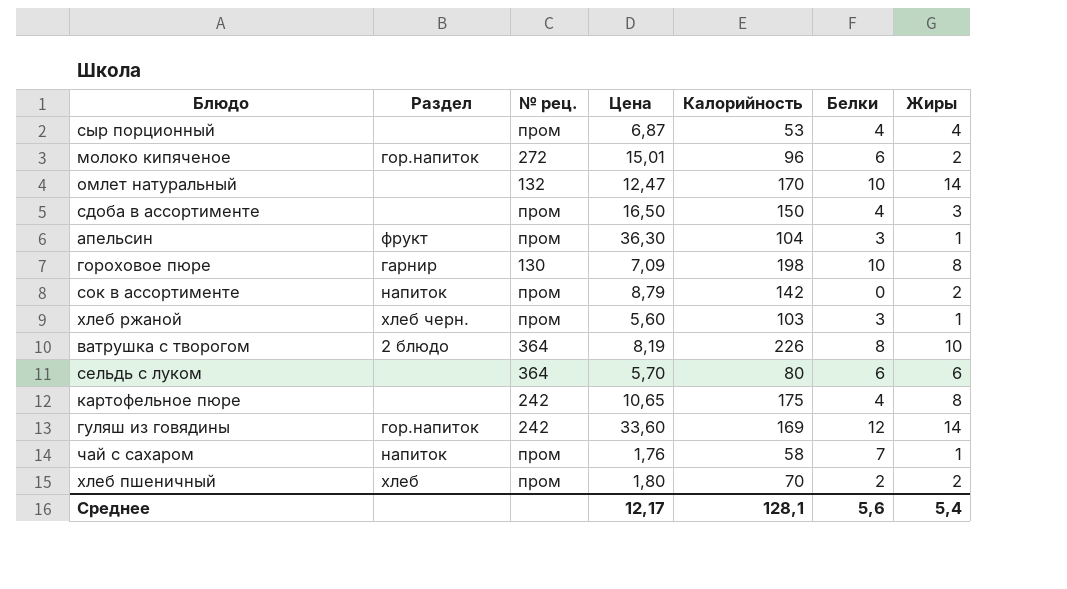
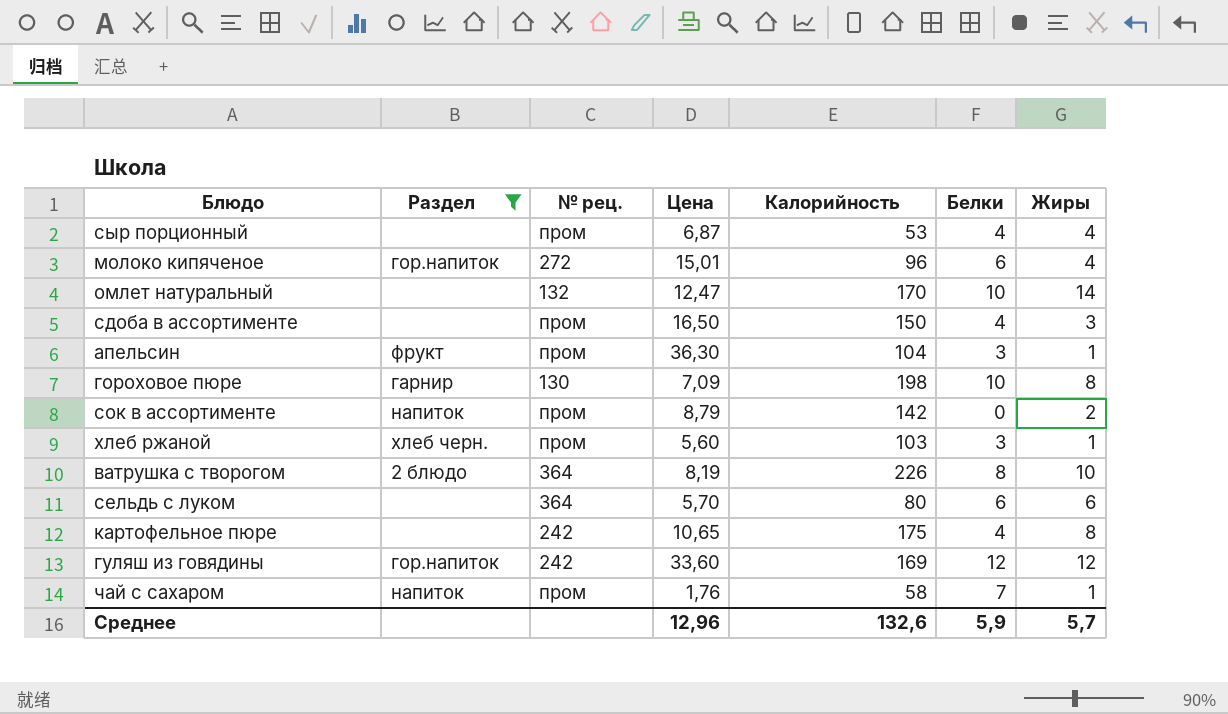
filter: none -> Раздел != хлеб
молоко кипяченое | Жиры: 2 -> 4
гуляш из говядины | Жиры: 14 -> 12
Среднее | Цена: 12,17 -> 12,96
Среднее | Калорийность: 128,1 -> 132,6
Среднее | Белки: 5,6 -> 5,9
Среднее | Жиры: 5,4 -> 5,7

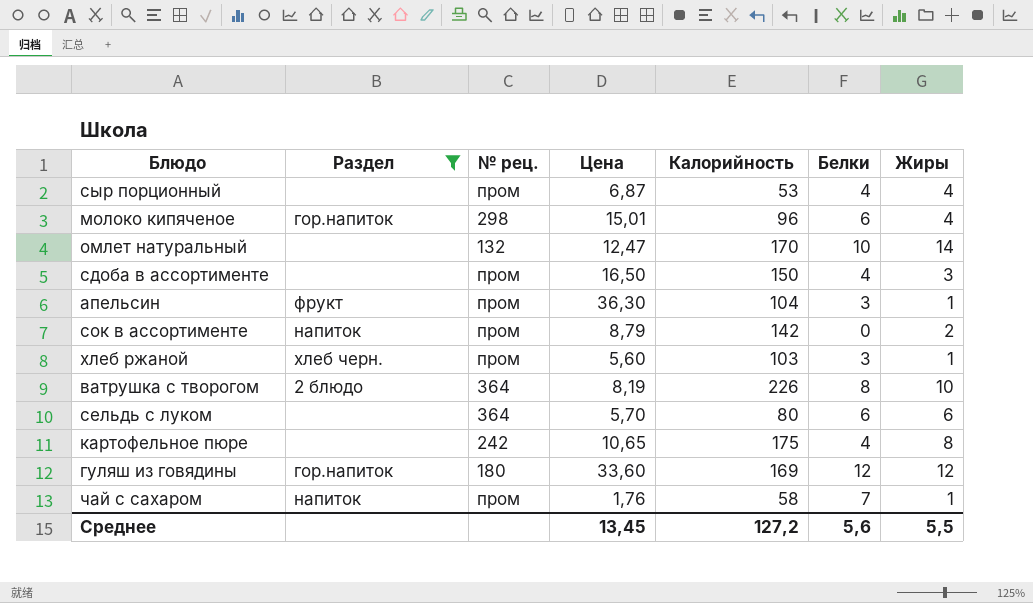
row гороховое пюре: гарнир | 130 | 7,09 | 198 | 10 | 8 -> none
молоко кипяченое | № рец.: 272 -> 298
гуляш из говядины | № рец.: 242 -> 180
Среднее | Цена: 12,96 -> 13,45
Среднее | Калорийность: 132,6 -> 127,2
Среднее | Белки: 5,9 -> 5,6
Среднее | Жиры: 5,7 -> 5,5

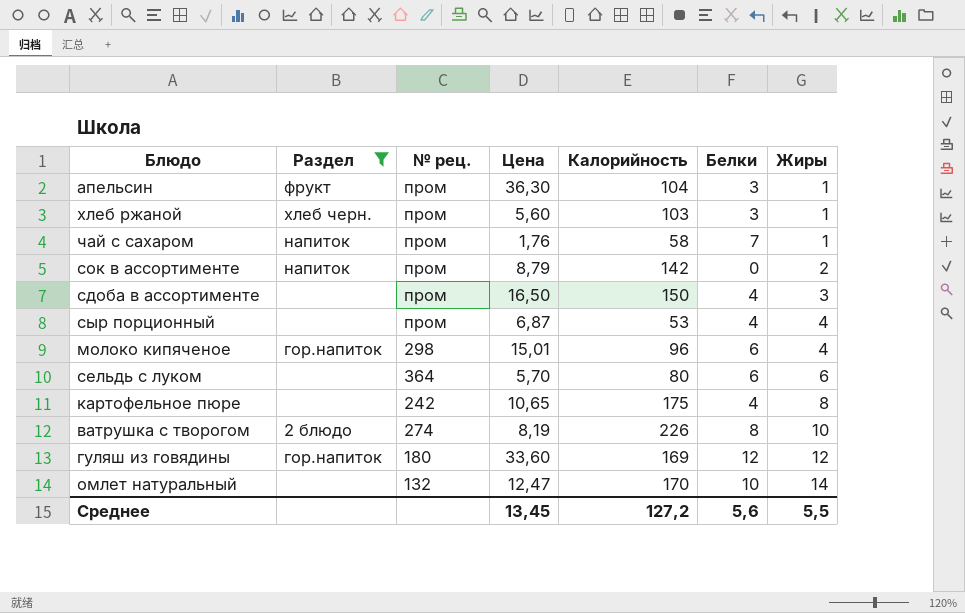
row order: none -> Жиры ascending
ватрушка с творогом | № рец.: 364 -> 274

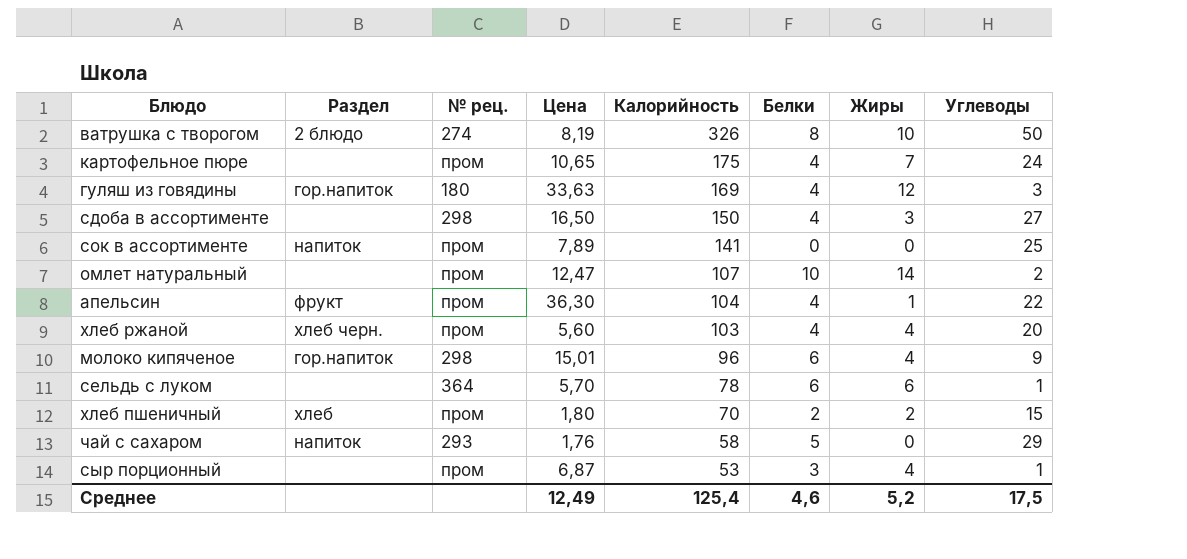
filter: Раздел != хлеб -> none
row order: Жиры ascending -> Калорийность descending
column Углеводы | position: none -> 8
ватрушка с творогом | Калорийность: 226 -> 326
картофельное пюре | № рец.: 242 -> пром
картофельное пюре | Жиры: 8 -> 7
гуляш из говядины | Цена: 33,60 -> 33,63
гуляш из говядины | Белки: 12 -> 4
сдоба в ассортименте | № рец.: пром -> 298
сок в ассортименте | Цена: 8,79 -> 7,89
сок в ассортименте | Калорийность: 142 -> 141
сок в ассортименте | Жиры: 2 -> 0
омлет натуральный | № рец.: 132 -> пром
омлет натуральный | Калорийность: 170 -> 107
апельсин | Белки: 3 -> 4
хлеб ржаной | Белки: 3 -> 4
хлеб ржаной | Жиры: 1 -> 4
сельдь с луком | Калорийность: 80 -> 78
чай с сахаром | № рец.: пром -> 293
чай с сахаром | Белки: 7 -> 5
чай с сахаром | Жиры: 1 -> 0
сыр порционный | Белки: 4 -> 3
Среднее | Цена: 13,45 -> 12,49
Среднее | Калорийность: 127,2 -> 125,4
Среднее | Белки: 5,6 -> 4,6
Среднее | Жиры: 5,5 -> 5,2

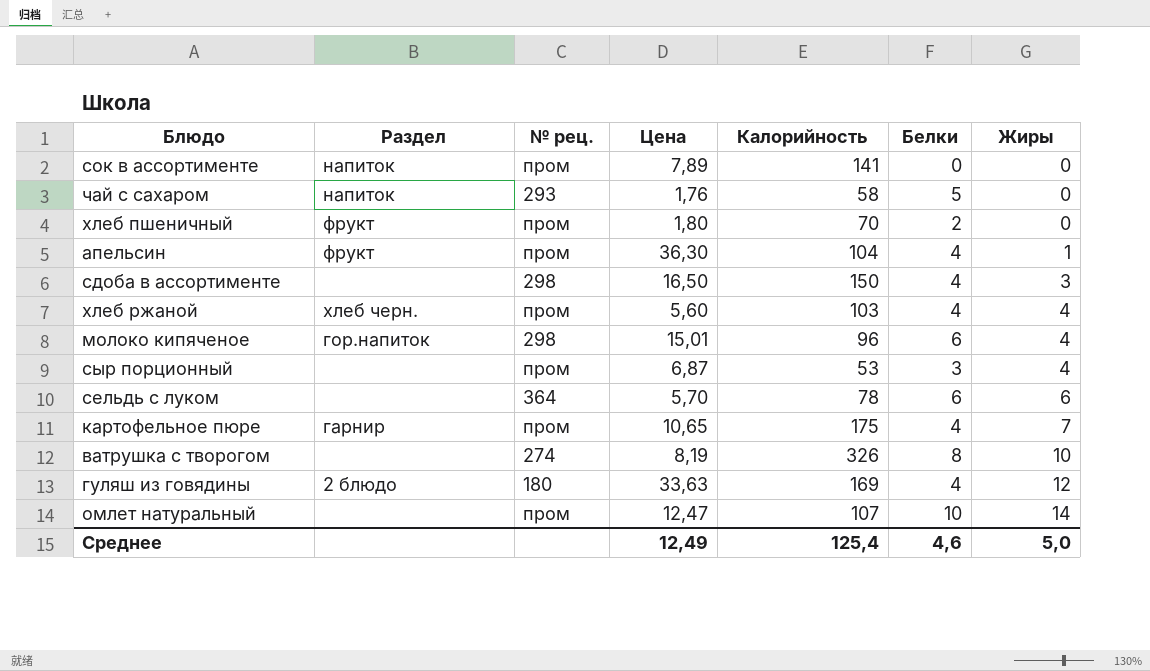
row order: Калорийность descending -> Жиры ascending
column Углеводы | position: 8 -> none
хлеб пшеничный | Раздел: хлеб -> фрукт
хлеб пшеничный | Жиры: 2 -> 0
картофельное пюре | Раздел: none -> гарнир
ватрушка с творогом | Раздел: 2 блюдо -> none
гуляш из говядины | Раздел: гор.напиток -> 2 блюдо
Среднее | Жиры: 5,2 -> 5,0

